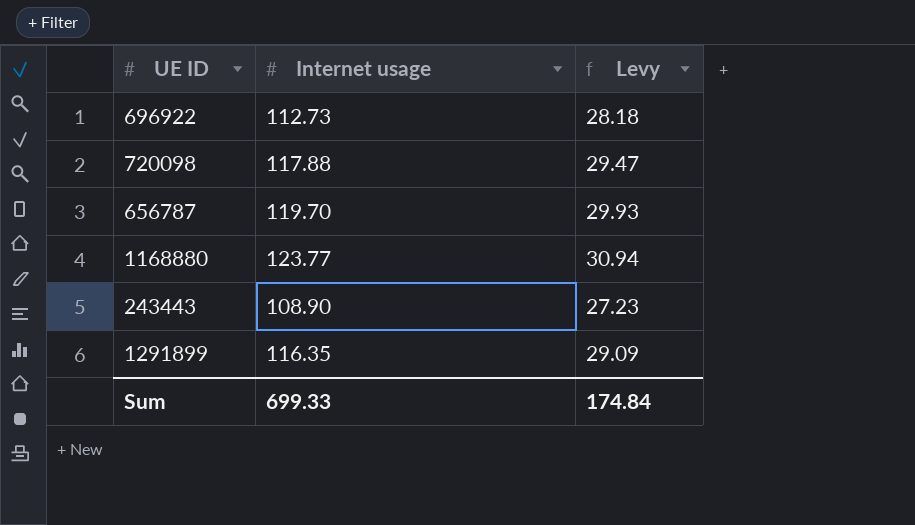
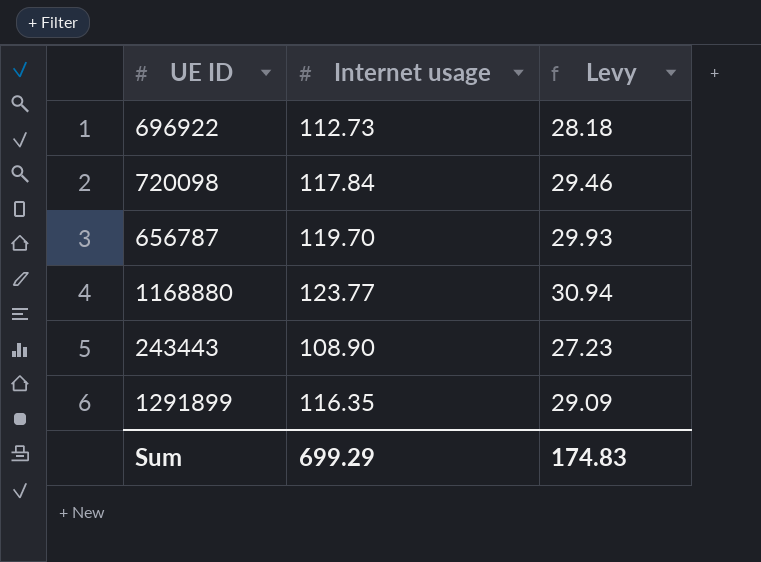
720098 | Internet usage: 117.88 -> 117.84
720098 | Levy: 29.47 -> 29.46
Sum | Internet usage: 699.33 -> 699.29
Sum | Levy: 174.84 -> 174.83

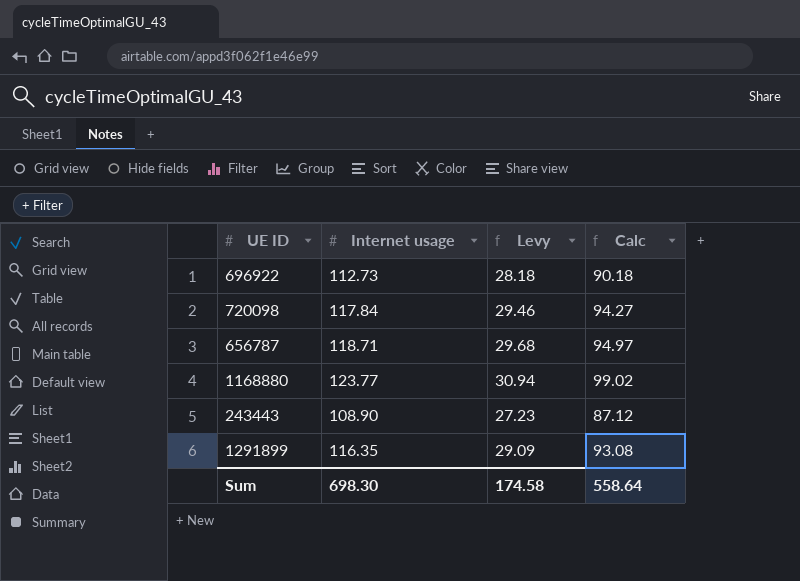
column Calc | formula: none -> [Internet usage] * 0.8
656787 | Internet usage: 119.70 -> 118.71
656787 | Levy: 29.93 -> 29.68
Sum | Internet usage: 699.29 -> 698.30
Sum | Levy: 174.83 -> 174.58

